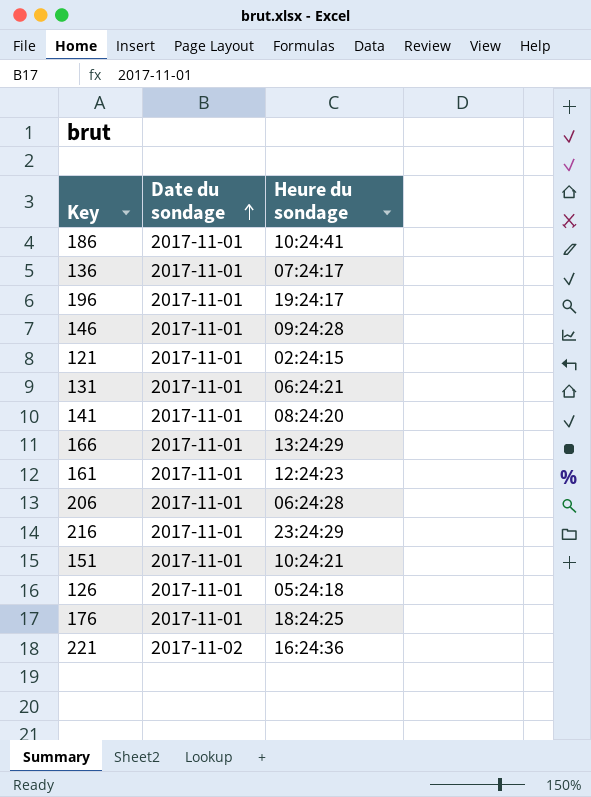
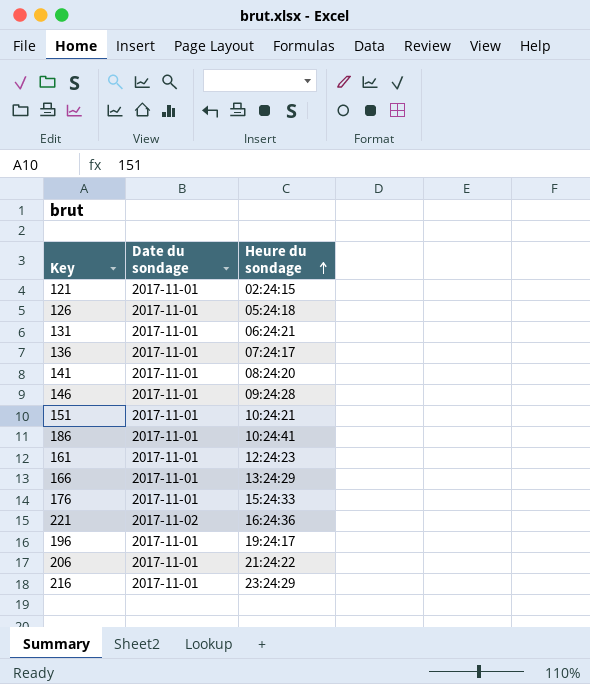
row order: Date du sondage ascending -> Heure du sondage ascending
176 | Heure du sondage: 18:24:25 -> 15:24:33
206 | Heure du sondage: 06:24:28 -> 21:24:22

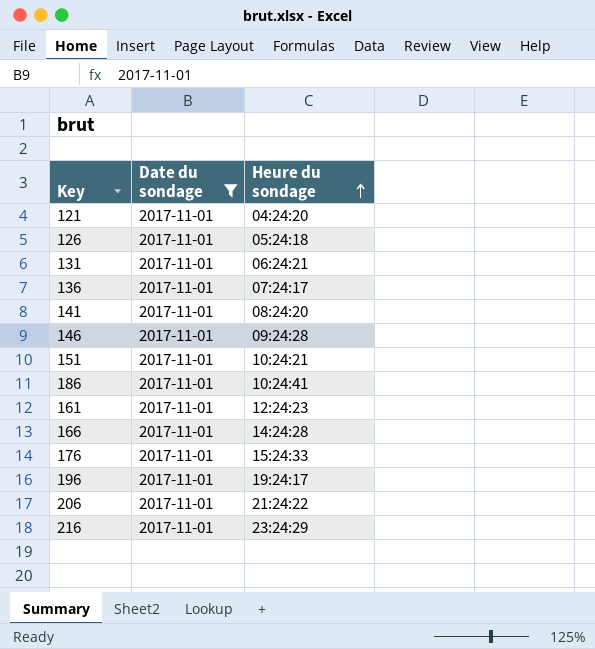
filter: none -> Date du sondage = 2017-11-01
121 | Heure du sondage: 02:24:15 -> 04:24:20
166 | Heure du sondage: 13:24:29 -> 14:24:28

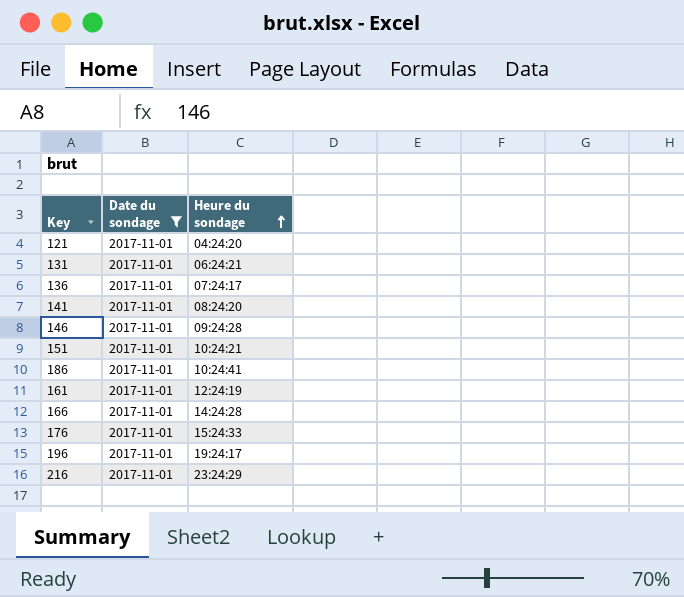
row 126: 2017-11-01 | 05:24:18 -> none
row 206: 2017-11-01 | 21:24:22 -> none
161 | Heure du sondage: 12:24:23 -> 12:24:19

